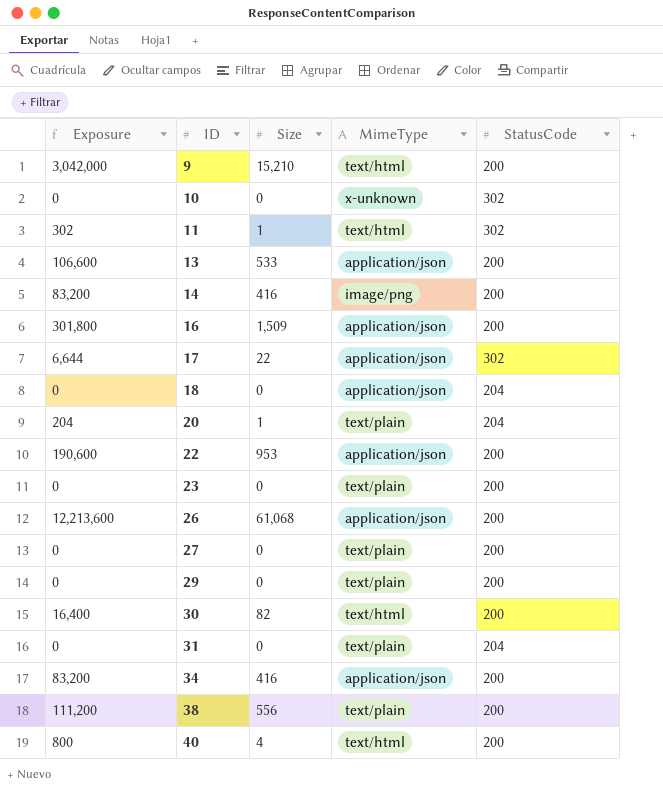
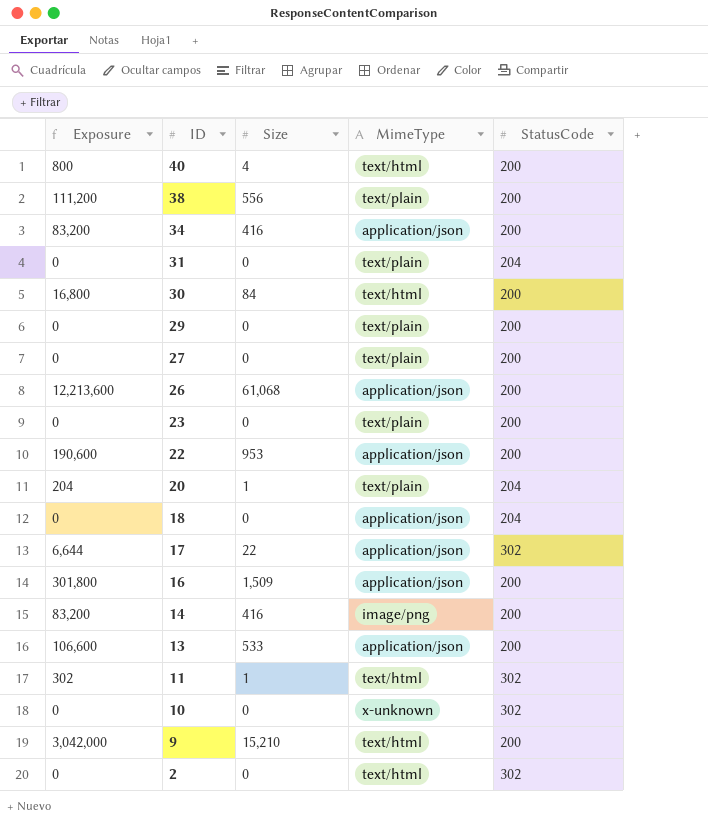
row order: ID ascending -> ID descending
30 | Exposure: 16,400 -> 16,800
30 | Size: 82 -> 84
row 2: none -> 0 | 0 | text/html | 302

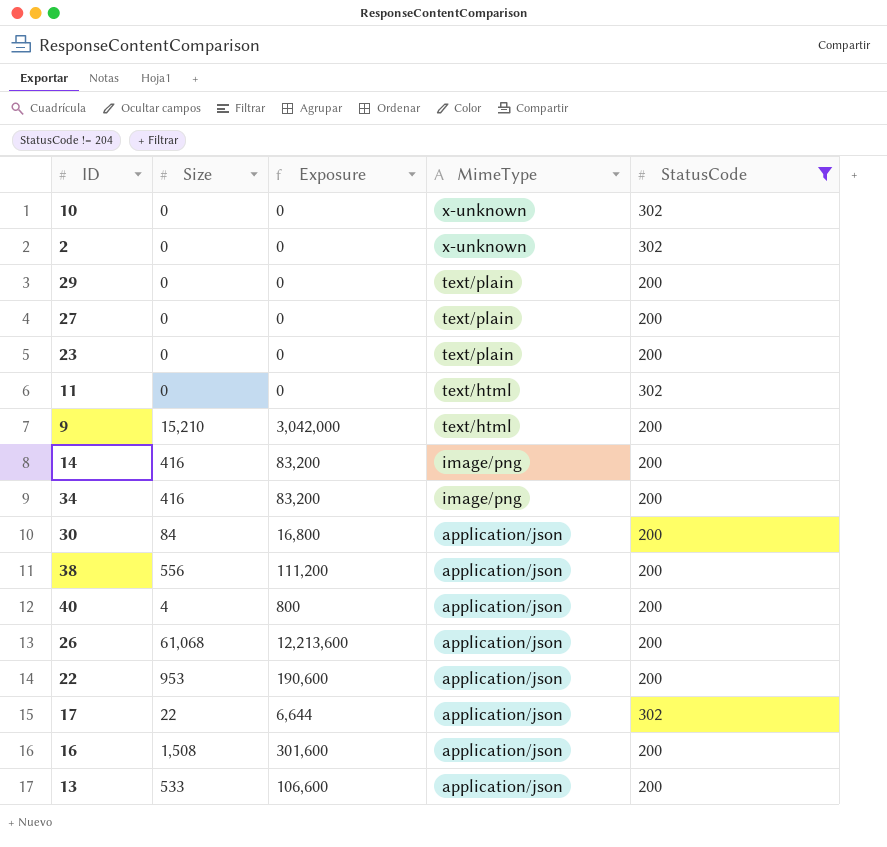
filter: none -> StatusCode != 204
row order: ID descending -> MimeType descending
column Exposure | position: 1 -> 3
2 | MimeType: text/html -> x-unknown
11 | Size: 1 -> 0
11 | Exposure: 302 -> 0
34 | MimeType: application/json -> image/png
30 | MimeType: text/html -> application/json
38 | MimeType: text/plain -> application/json
40 | MimeType: text/html -> application/json
16 | Size: 1,509 -> 1,508
16 | Exposure: 301,800 -> 301,600

